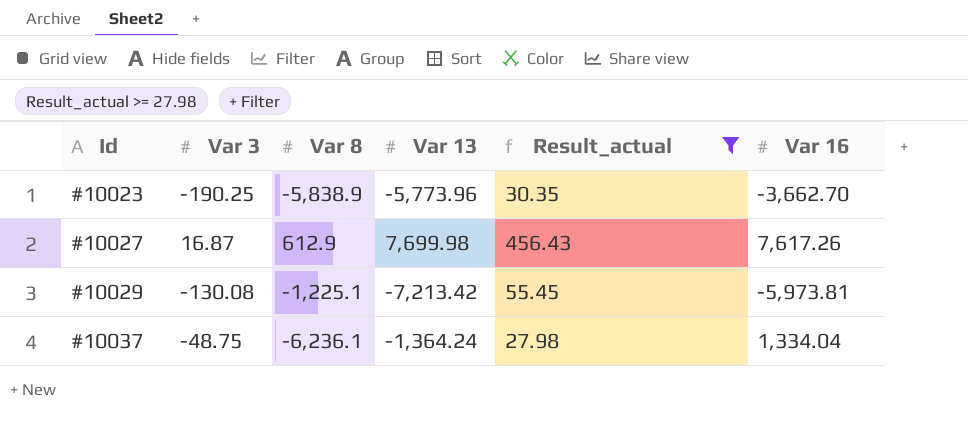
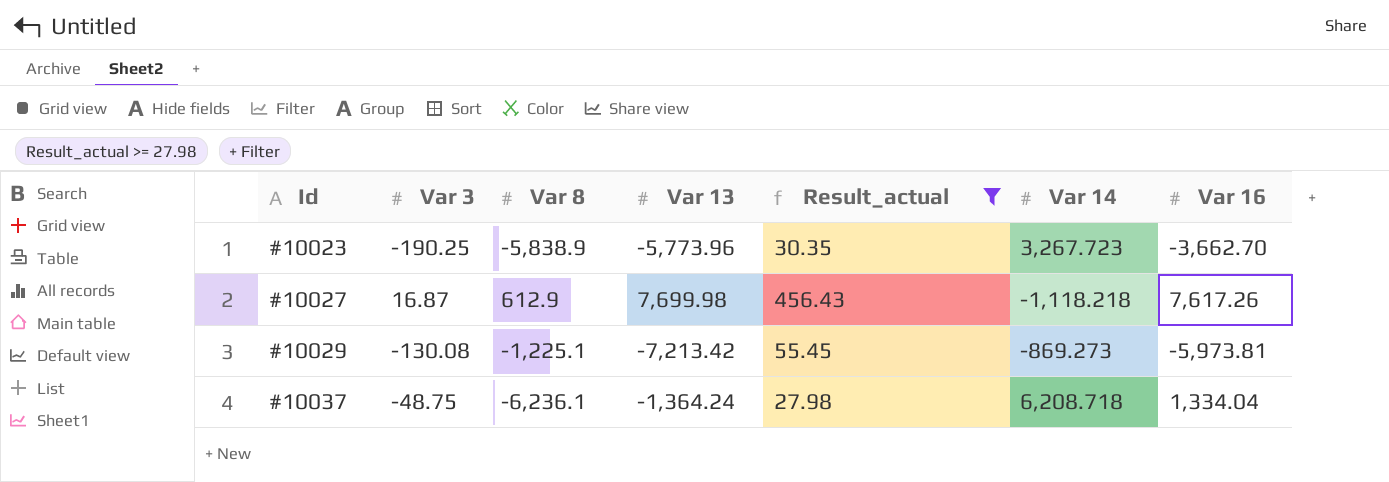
column Var 14 | position: none -> 6

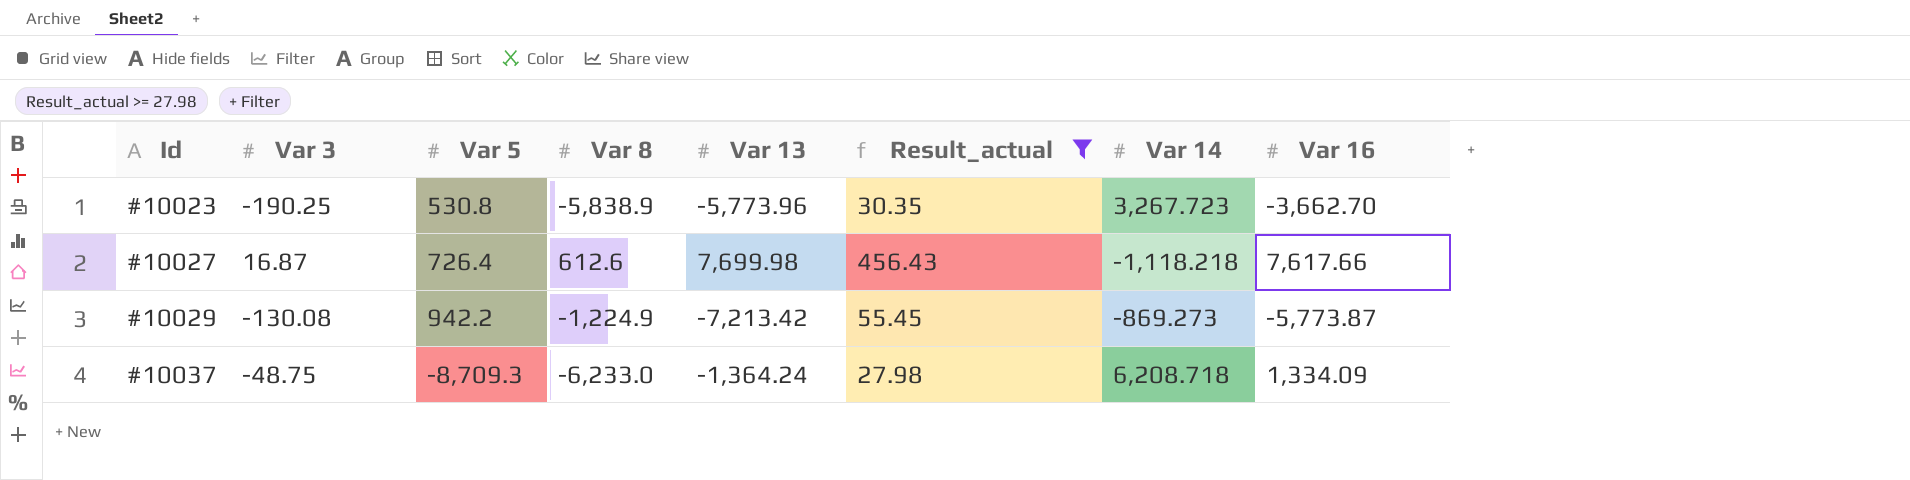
column Var 5 | position: none -> 3
#10027 | Var 8: 612.9 -> 612.6
#10027 | Var 16: 7,617.26 -> 7,617.66
#10029 | Var 8: -1,225.1 -> -1,224.9
#10029 | Var 16: -5,973.81 -> -5,773.87
#10037 | Var 8: -6,236.1 -> -6,233.0
#10037 | Var 16: 1,334.04 -> 1,334.09

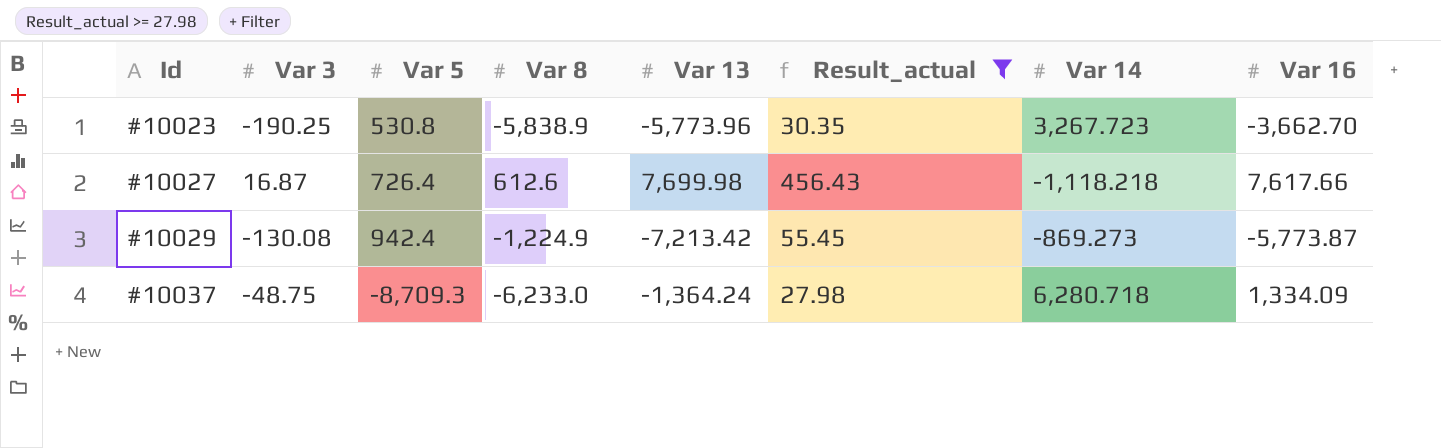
#10029 | Var 5: 942.2 -> 942.4
#10037 | Var 14: 6,208.718 -> 6,280.718

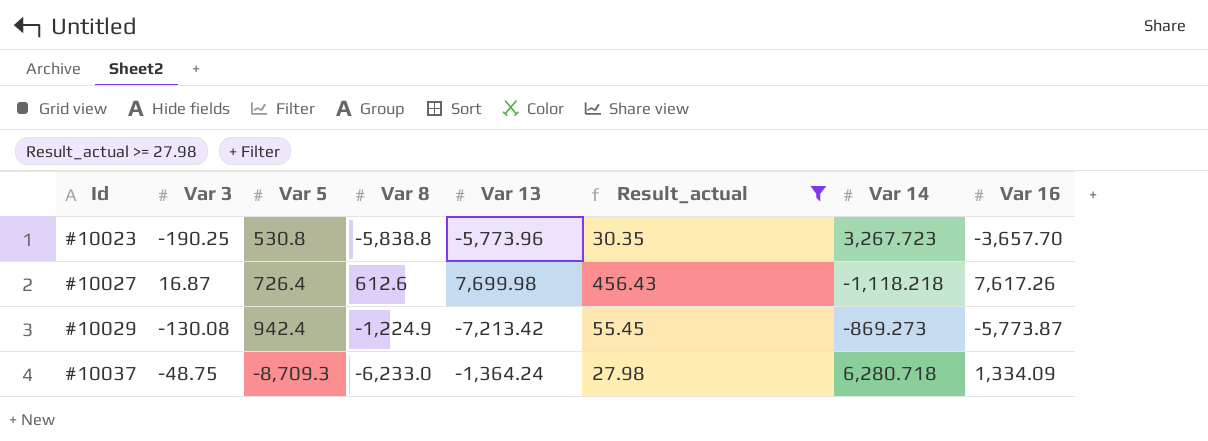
#10023 | Var 8: -5,838.9 -> -5,838.8
#10023 | Var 16: -3,662.70 -> -3,657.70
#10027 | Var 16: 7,617.66 -> 7,617.26

